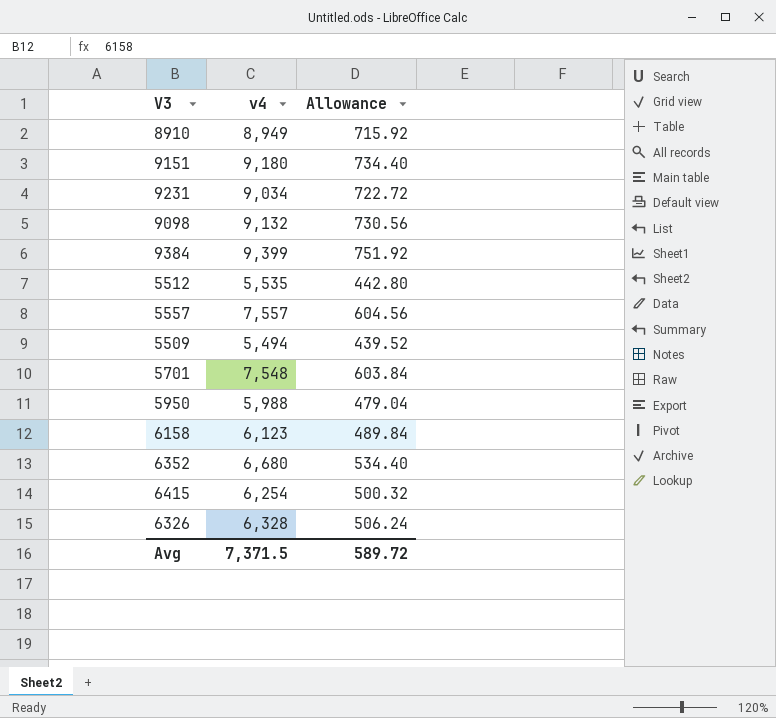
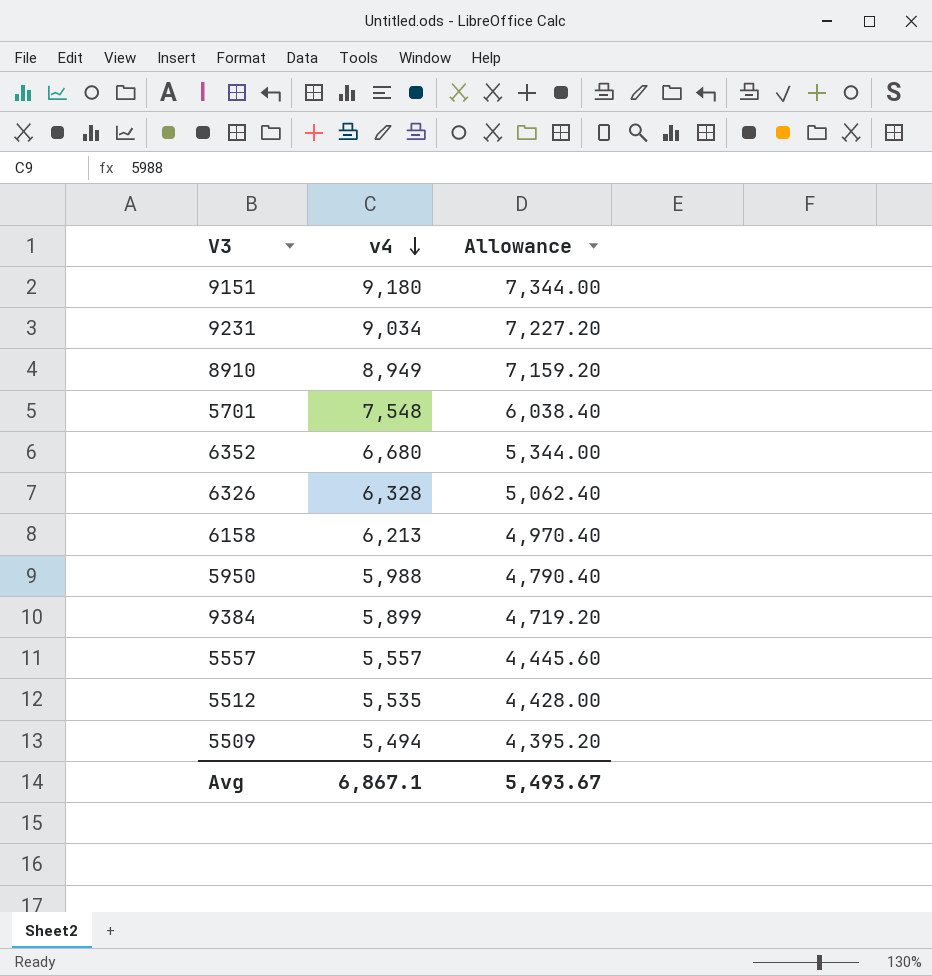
row order: none -> v4 descending
column Allowance | formula: [v4] * 0.08 -> [v4] * 0.8
row 9098: 9,132 | 730.56 -> none
row 6415: 6,254 | 500.32 -> none
6158 | v4: 6,123 -> 6,213
9384 | v4: 9,399 -> 5,899
5557 | v4: 7,557 -> 5,557
Avg | v4: 7,371.5 -> 6,867.1
Avg | Allowance: 589.72 -> 5,493.67

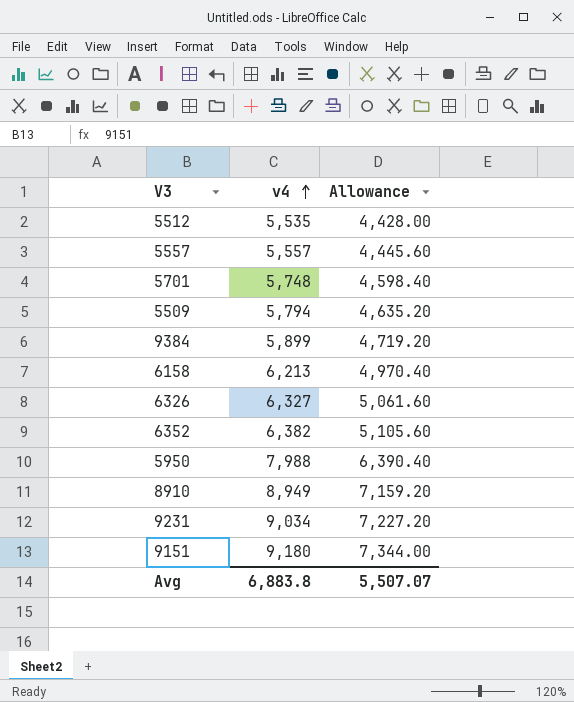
row order: v4 descending -> v4 ascending
5701 | v4: 7,548 -> 5,748
5701 | Allowance: 6,038.40 -> 4,598.40
5509 | v4: 5,494 -> 5,794
5509 | Allowance: 4,395.20 -> 4,635.20
6326 | v4: 6,328 -> 6,327
6326 | Allowance: 5,062.40 -> 5,061.60
6352 | v4: 6,680 -> 6,382
6352 | Allowance: 5,344.00 -> 5,105.60
5950 | v4: 5,988 -> 7,988
5950 | Allowance: 4,790.40 -> 6,390.40
Avg | v4: 6,867.1 -> 6,883.8
Avg | Allowance: 5,493.67 -> 5,507.07

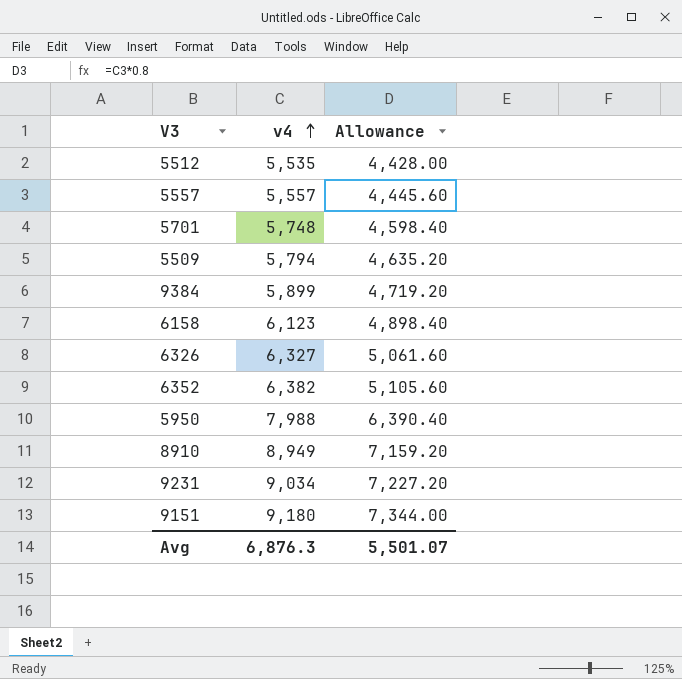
6158 | v4: 6,213 -> 6,123
6158 | Allowance: 4,970.40 -> 4,898.40
Avg | v4: 6,883.8 -> 6,876.3
Avg | Allowance: 5,507.07 -> 5,501.07

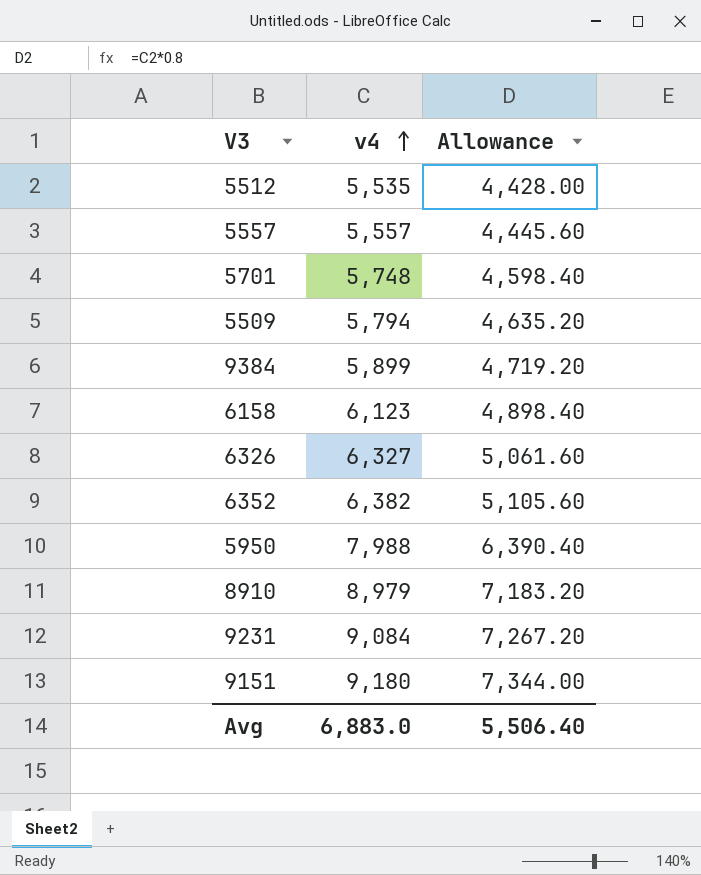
8910 | v4: 8,949 -> 8,979
8910 | Allowance: 7,159.20 -> 7,183.20
9231 | v4: 9,034 -> 9,084
9231 | Allowance: 7,227.20 -> 7,267.20
Avg | v4: 6,876.3 -> 6,883.0
Avg | Allowance: 5,501.07 -> 5,506.40

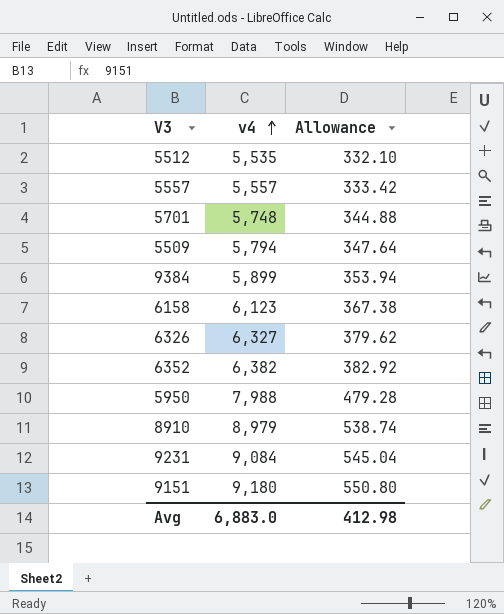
column Allowance | formula: [v4] * 0.8 -> [v4] * 0.06
Avg | Allowance: 5,506.40 -> 412.98

